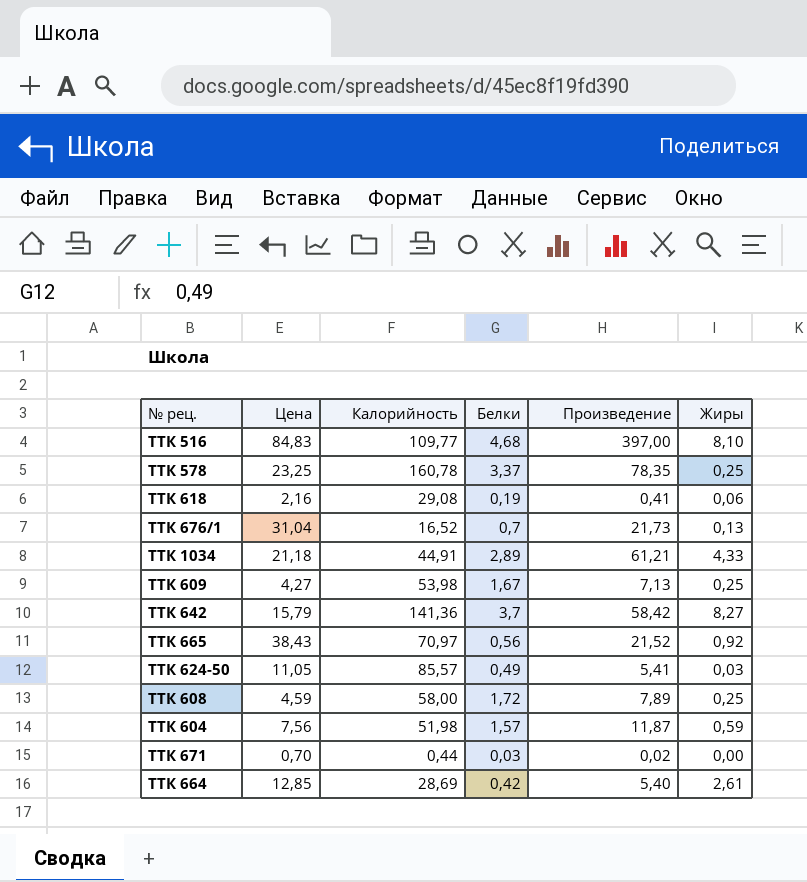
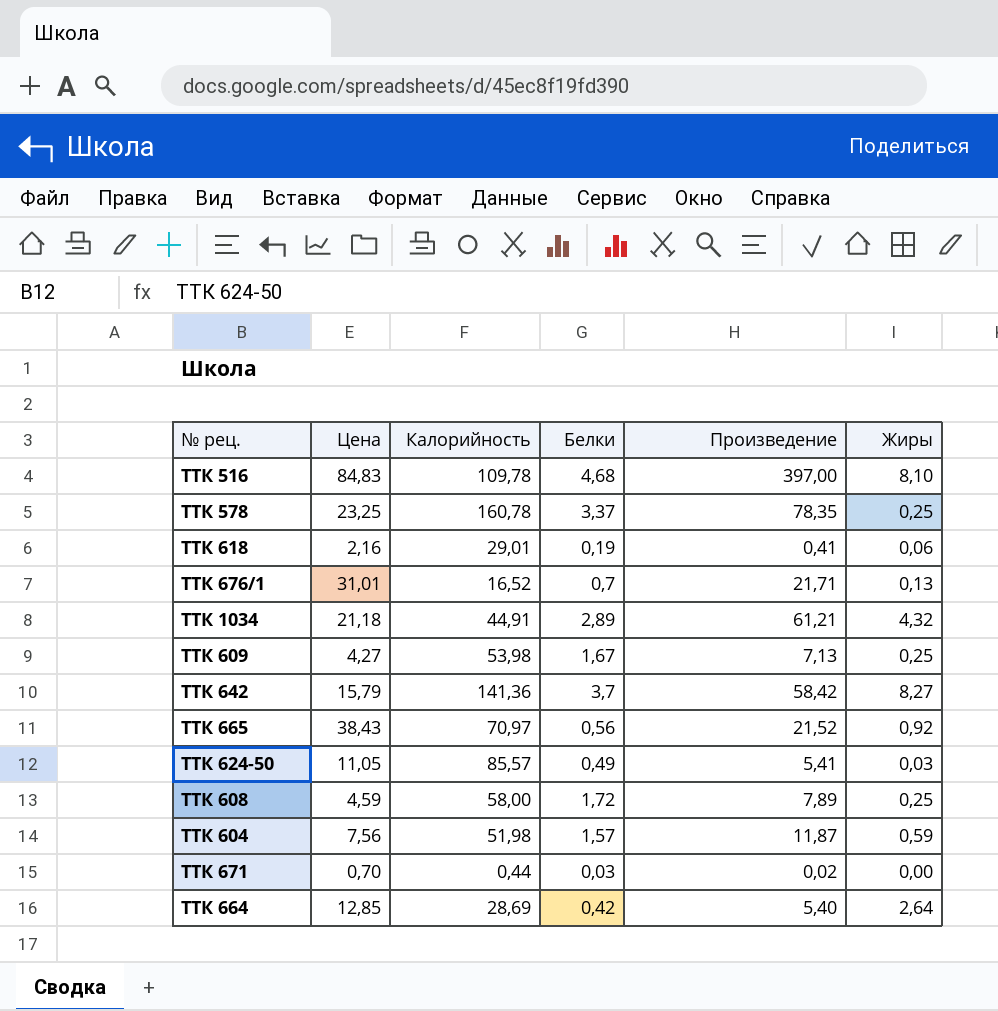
ТТК 516 | Калорийность: 109,77 -> 109,78
ТТК 618 | Калорийность: 29,08 -> 29,01
ТТК 676/1 | Цена: 31,04 -> 31,01
ТТК 676/1 | Произведение: 21,73 -> 21,71
ТТК 1034 | Жиры: 4,33 -> 4,32
ТТК 664 | Жиры: 2,61 -> 2,64

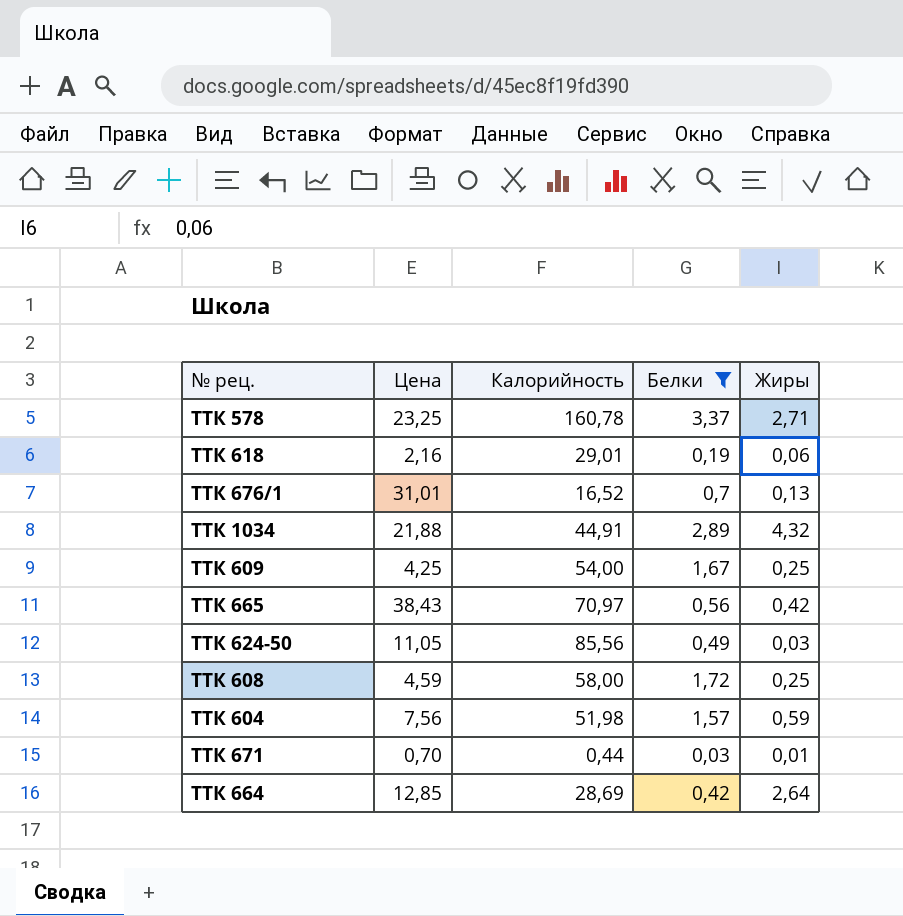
filter: none -> Белки <= 3,37
column Произведение | formula: [Цена] * [Белки] -> none
ТТК 578 | Жиры: 0,25 -> 2,71
ТТК 1034 | Цена: 21,18 -> 21,88
ТТК 609 | Цена: 4,27 -> 4,25
ТТК 609 | Калорийность: 53,98 -> 54,00
ТТК 665 | Жиры: 0,92 -> 0,42
ТТК 624-50 | Калорийность: 85,57 -> 85,56
ТТК 671 | Жиры: 0,00 -> 0,01

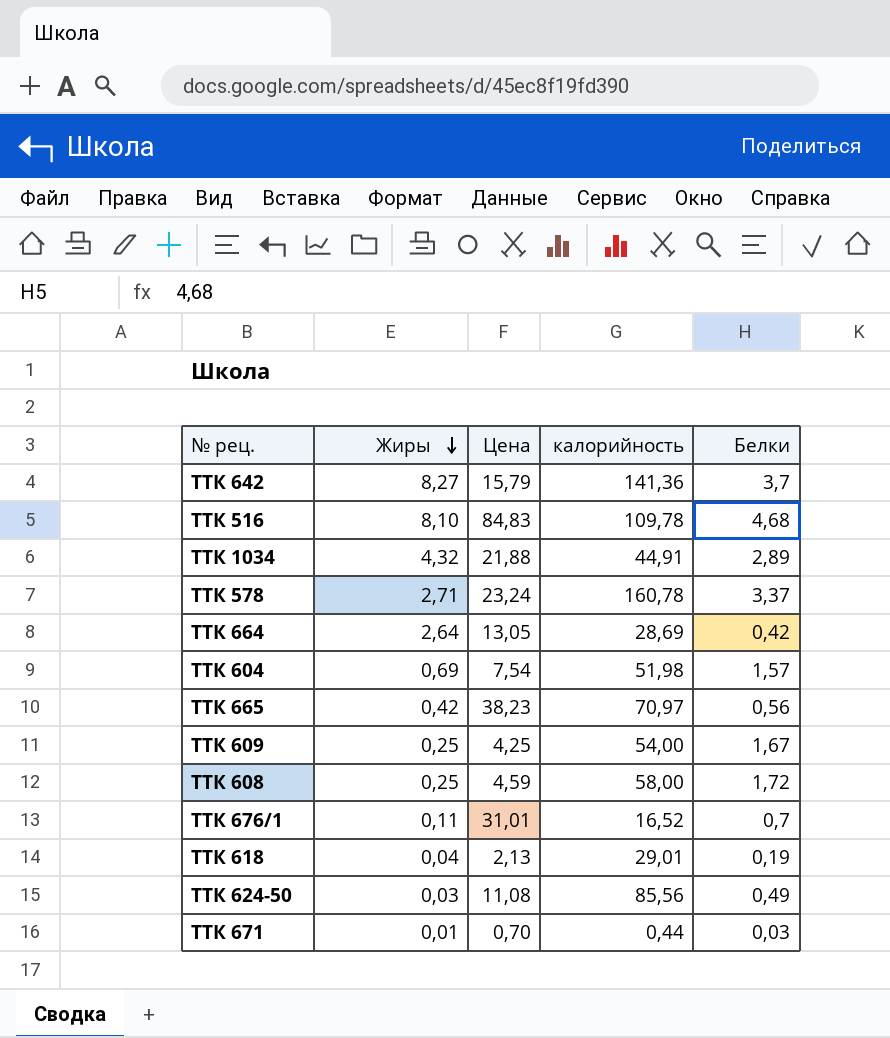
filter: Белки <= 3,37 -> none
row order: none -> Жиры descending
column Жиры | position: 5 -> 2
column name: Калорийность -> калорийность
ТТК 578 | Цена: 23,25 -> 23,24
ТТК 664 | Цена: 12,85 -> 13,05
ТТК 604 | Жиры: 0,59 -> 0,69
ТТК 604 | Цена: 7,56 -> 7,54
ТТК 665 | Цена: 38,43 -> 38,23
ТТК 676/1 | Жиры: 0,13 -> 0,11
ТТК 618 | Жиры: 0,06 -> 0,04
ТТК 618 | Цена: 2,16 -> 2,13
ТТК 624-50 | Цена: 11,05 -> 11,08

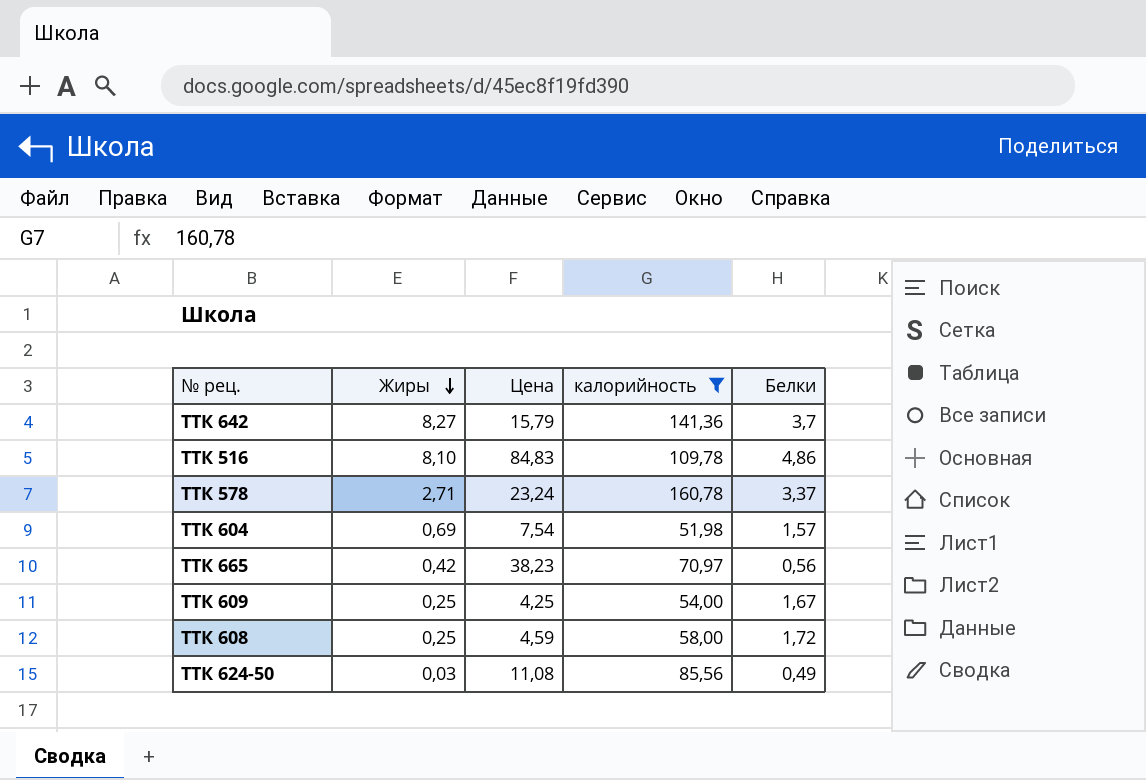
filter: none -> калорийность >= 51,98
ТТК 516 | Белки: 4,68 -> 4,86

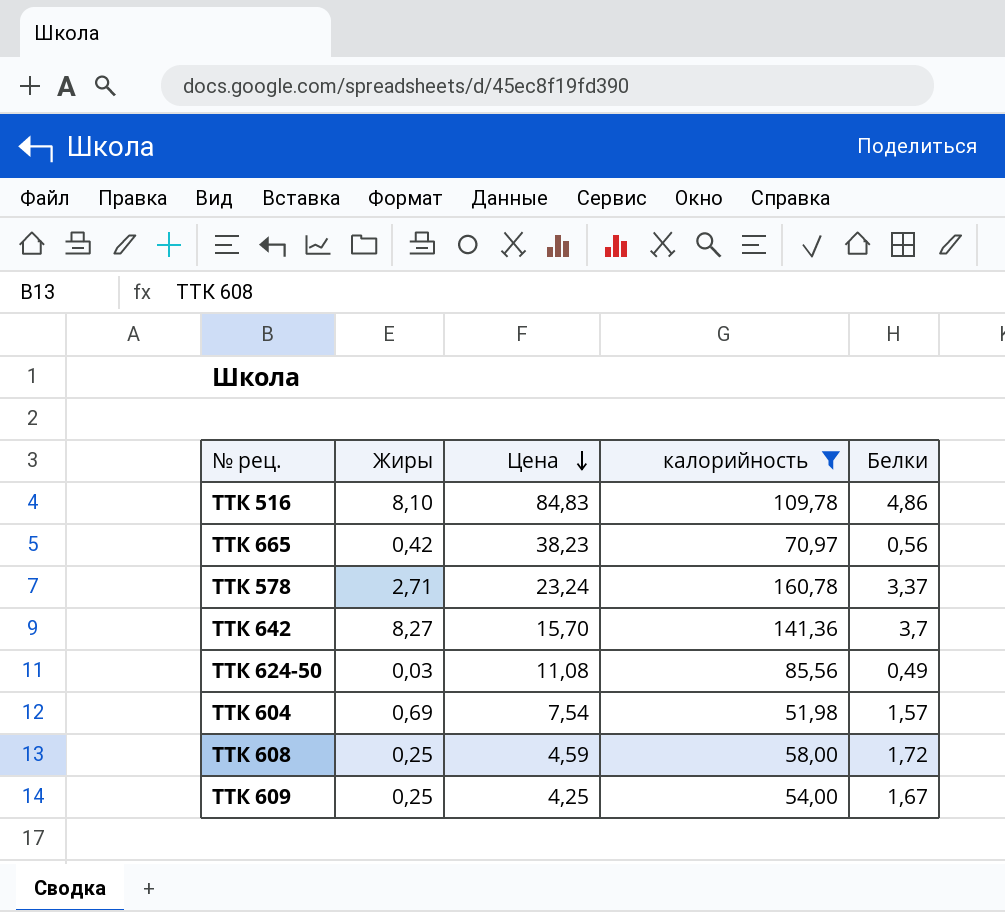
row order: Жиры descending -> Цена descending
ТТК 642 | Цена: 15,79 -> 15,70

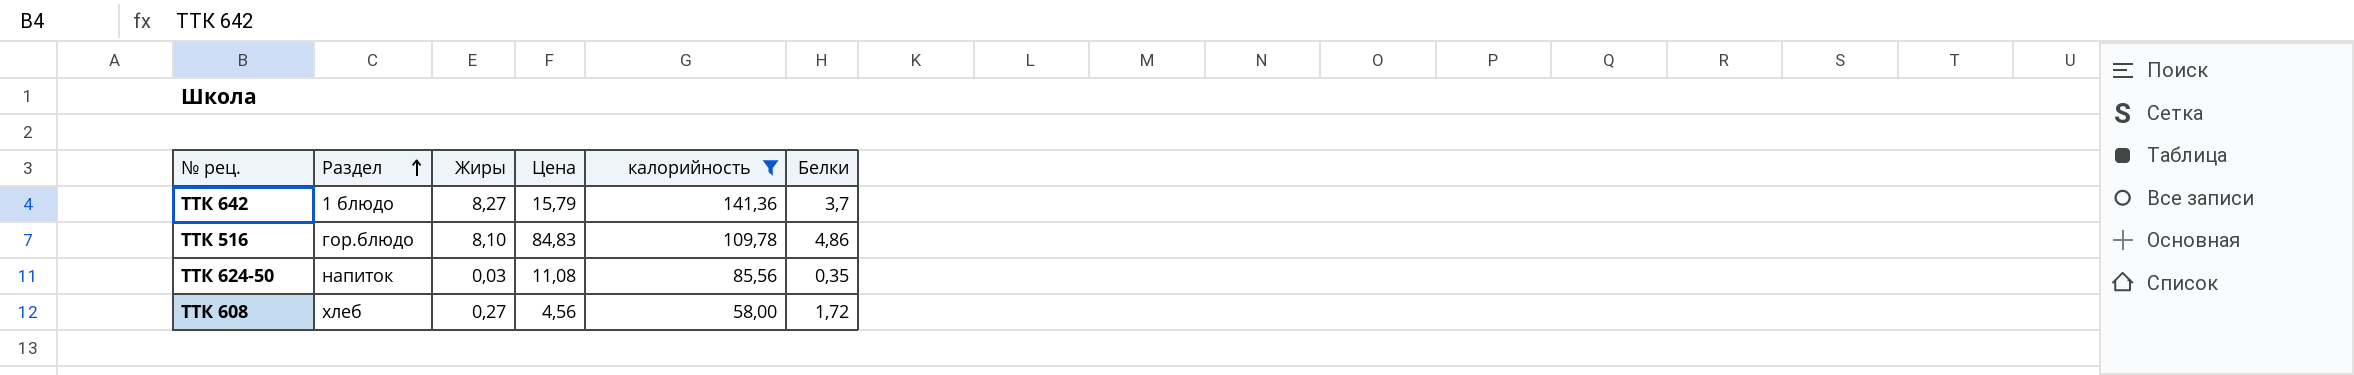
row order: Цена descending -> Раздел ascending
column Раздел | position: none -> 2
row ТТК 665: 0,42 | 38,23 | 70,97 | 0,56 -> none
row ТТК 578: 2,71 | 23,24 | 160,78 | 3,37 -> none
row ТТК 604: 0,69 | 7,54 | 51,98 | 1,57 -> none
row ТТК 609: 0,25 | 4,25 | 54,00 | 1,67 -> none
ТТК 642 | Цена: 15,70 -> 15,79
ТТК 624-50 | Белки: 0,49 -> 0,35
ТТК 608 | Жиры: 0,25 -> 0,27
ТТК 608 | Цена: 4,59 -> 4,56

